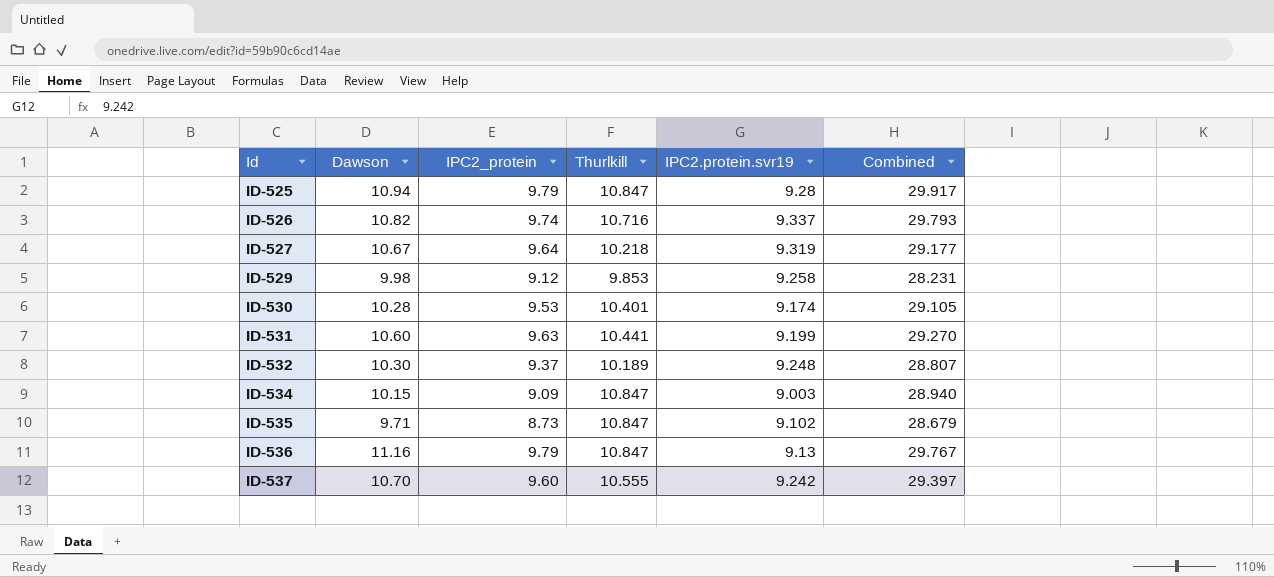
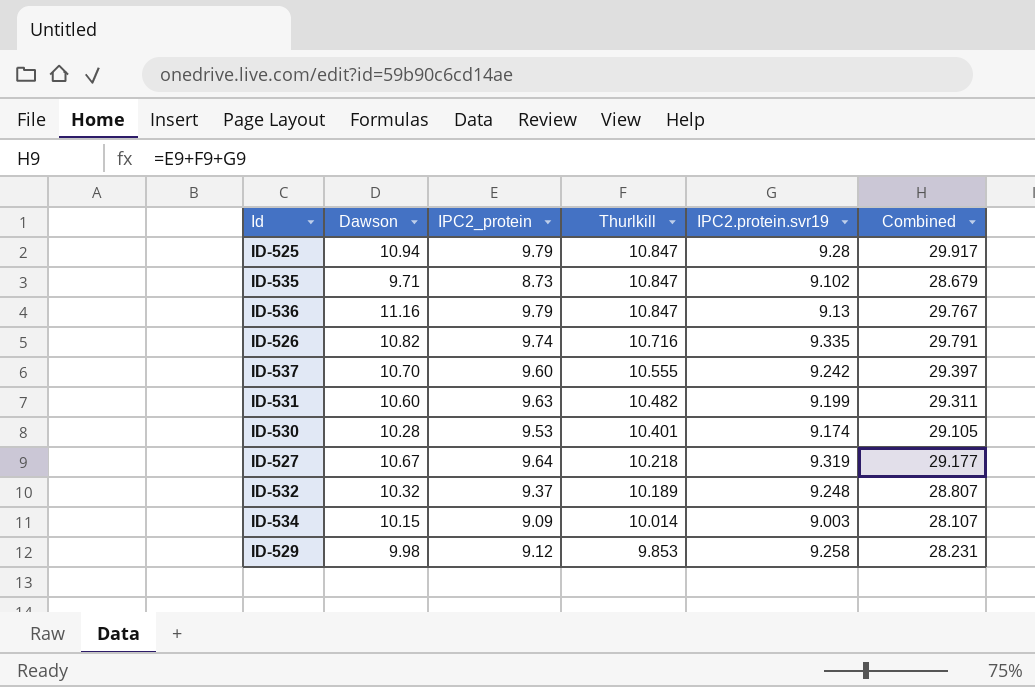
row order: Id ascending -> Thurlkill descending
ID-526 | IPC2.protein.svr19: 9.337 -> 9.335
ID-526 | Combined: 29.793 -> 29.791
ID-531 | Thurlkill: 10.441 -> 10.482
ID-531 | Combined: 29.270 -> 29.311
ID-532 | Dawson: 10.30 -> 10.32
ID-534 | Thurlkill: 10.847 -> 10.014
ID-534 | Combined: 28.940 -> 28.107

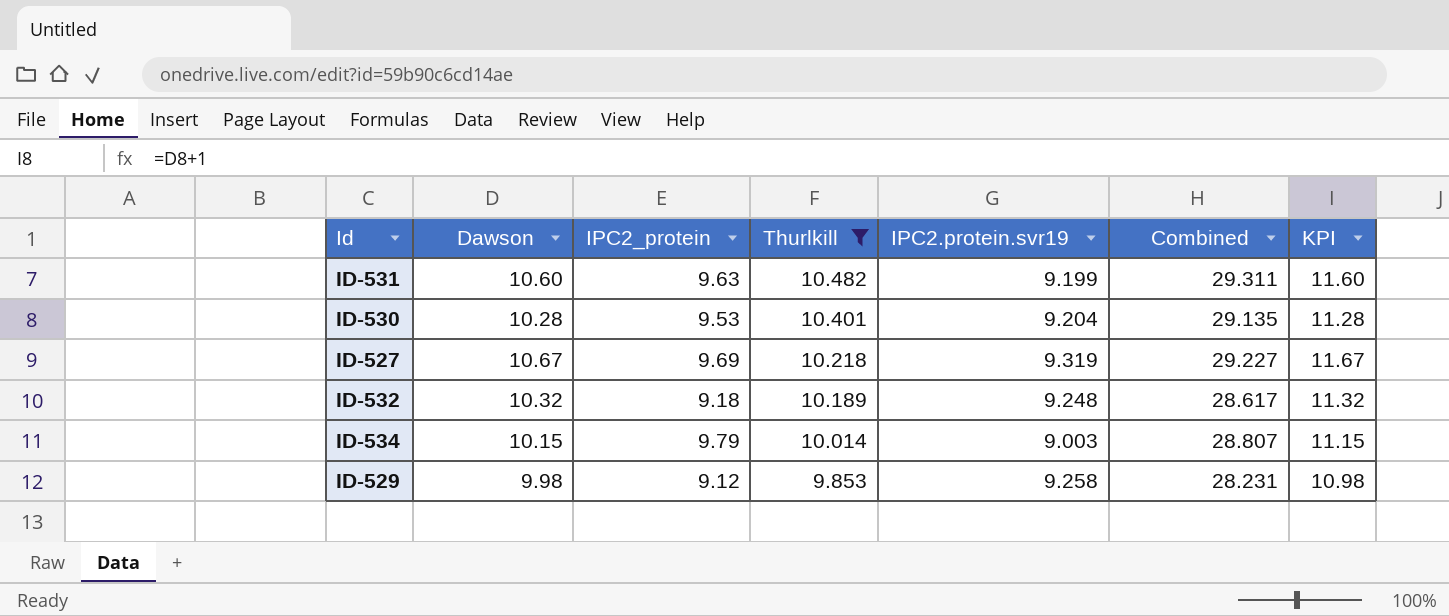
filter: none -> Thurlkill <= 10.482
column KPI | formula: none -> [Dawson] + 1
ID-530 | IPC2.protein.svr19: 9.174 -> 9.204
ID-530 | Combined: 29.105 -> 29.135
ID-527 | IPC2_protein: 9.64 -> 9.69
ID-527 | Combined: 29.177 -> 29.227
ID-532 | IPC2_protein: 9.37 -> 9.18
ID-532 | Combined: 28.807 -> 28.617
ID-534 | IPC2_protein: 9.09 -> 9.79
ID-534 | Combined: 28.107 -> 28.807

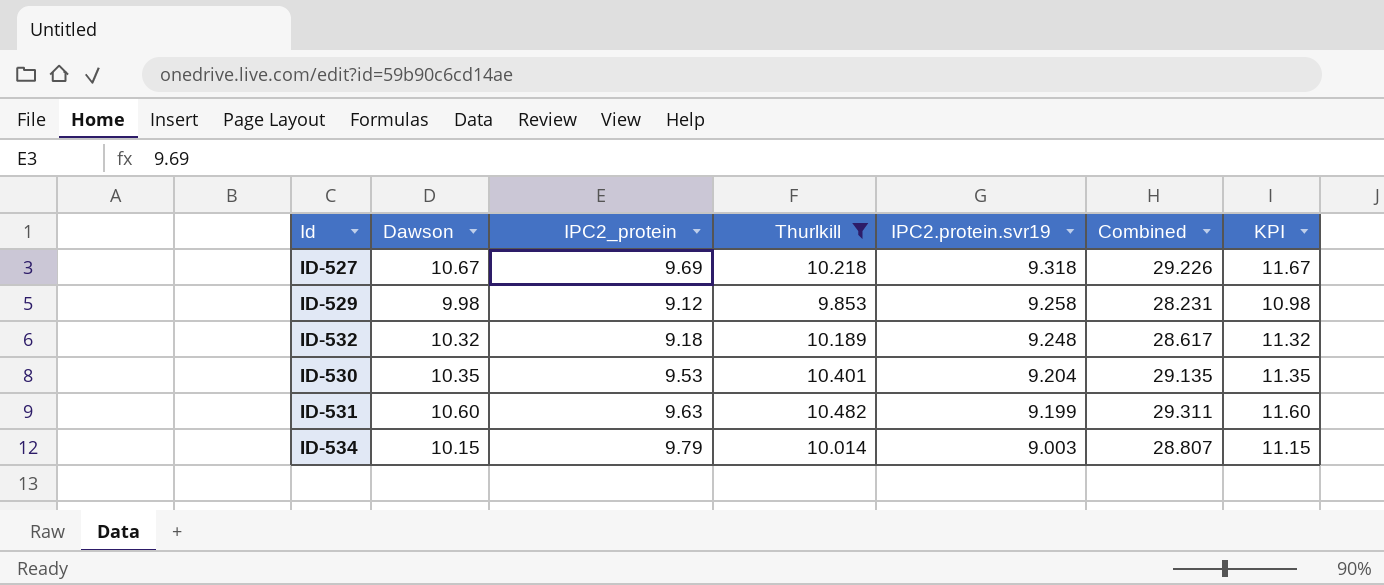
row order: Thurlkill descending -> IPC2.protein.svr19 descending
ID-527 | IPC2.protein.svr19: 9.319 -> 9.318
ID-527 | Combined: 29.227 -> 29.226
ID-530 | Dawson: 10.28 -> 10.35
ID-530 | KPI: 11.28 -> 11.35

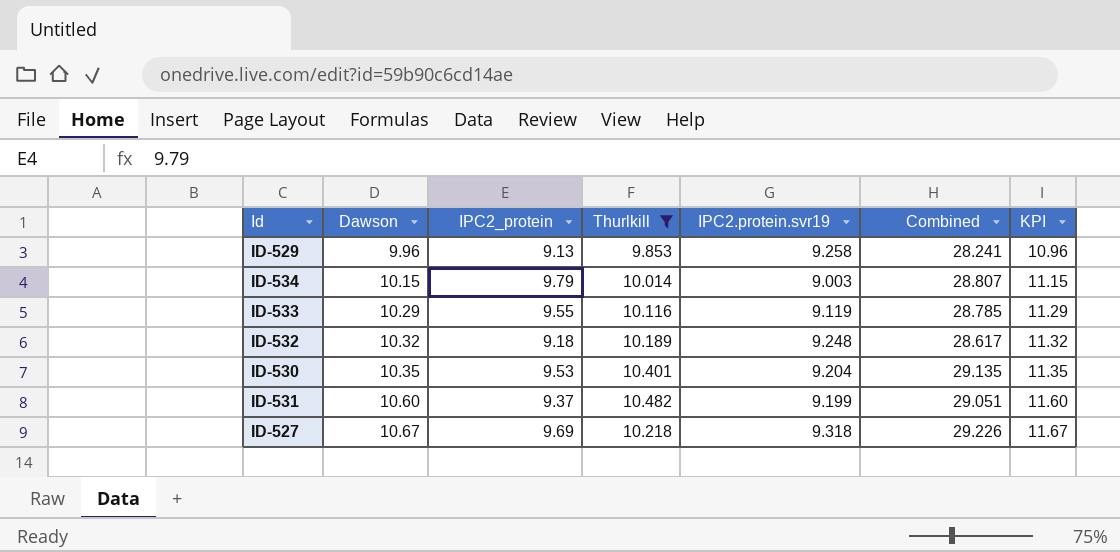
row order: IPC2.protein.svr19 descending -> Dawson ascending
ID-529 | Dawson: 9.98 -> 9.96
ID-529 | IPC2_protein: 9.12 -> 9.13
ID-529 | Combined: 28.231 -> 28.241
ID-529 | KPI: 10.98 -> 10.96
row ID-533: none -> 10.29 | 9.55 | 10.116 | 9.119 | 28.785 | 11.29
ID-531 | IPC2_protein: 9.63 -> 9.37
ID-531 | Combined: 29.311 -> 29.051

